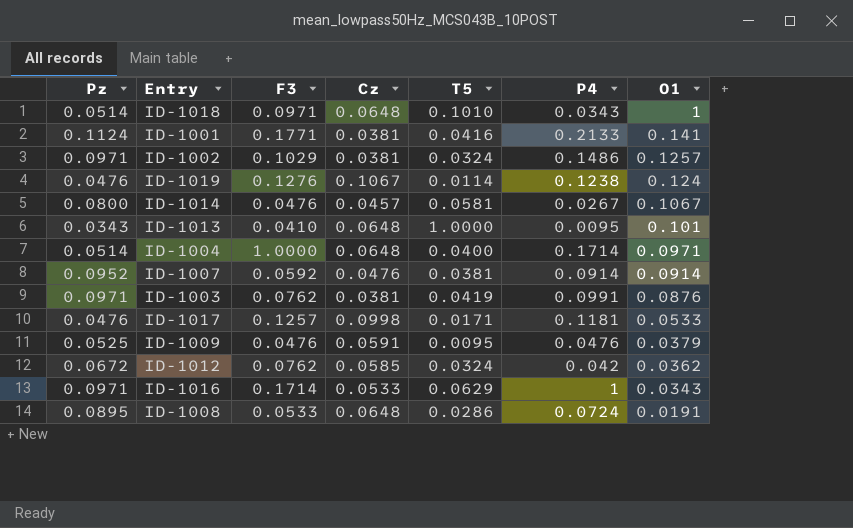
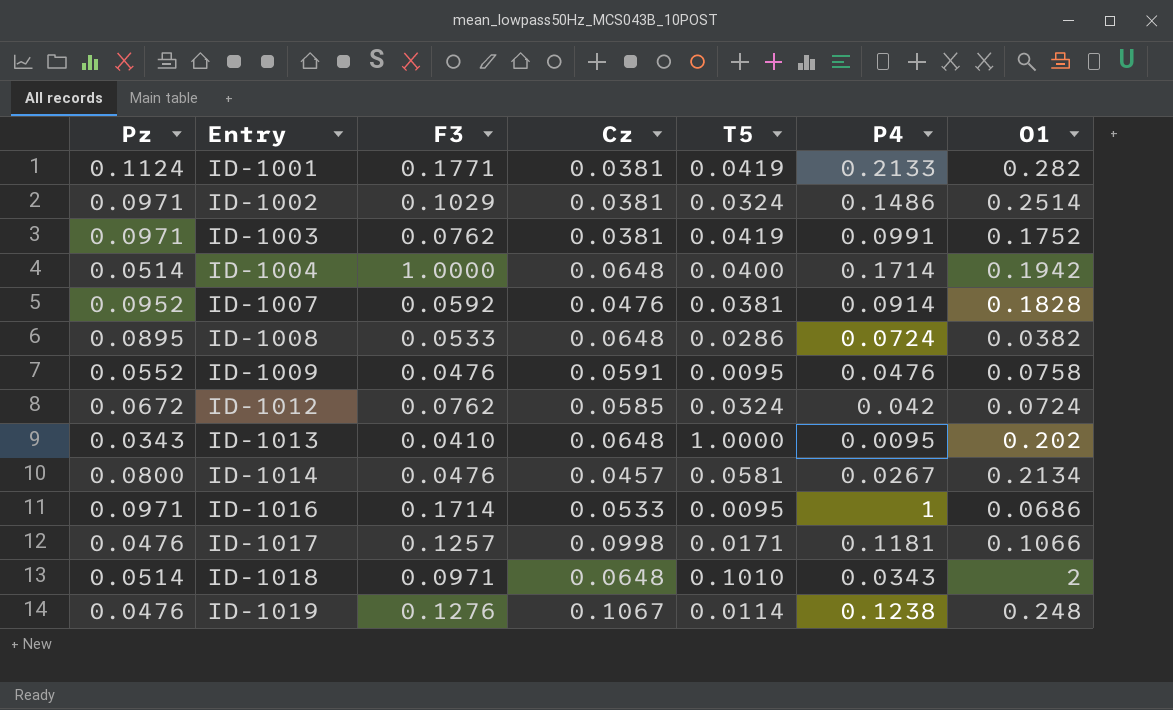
row order: O1 descending -> Entry ascending
ID-1001 | T5: 0.0416 -> 0.0419
ID-1001 | O1: 0.141 -> 0.282
ID-1002 | O1: 0.1257 -> 0.2514
ID-1003 | O1: 0.0876 -> 0.1752
ID-1004 | O1: 0.0971 -> 0.1942
ID-1007 | O1: 0.0914 -> 0.1828
ID-1008 | O1: 0.0191 -> 0.0382
ID-1009 | Pz: 0.0525 -> 0.0552
ID-1009 | O1: 0.0379 -> 0.0758
ID-1012 | O1: 0.0362 -> 0.0724
ID-1013 | O1: 0.101 -> 0.202
ID-1014 | O1: 0.1067 -> 0.2134
ID-1016 | T5: 0.0629 -> 0.0095
ID-1016 | O1: 0.0343 -> 0.0686
ID-1017 | O1: 0.0533 -> 0.1066
ID-1018 | O1: 1 -> 2
ID-1019 | O1: 0.124 -> 0.248

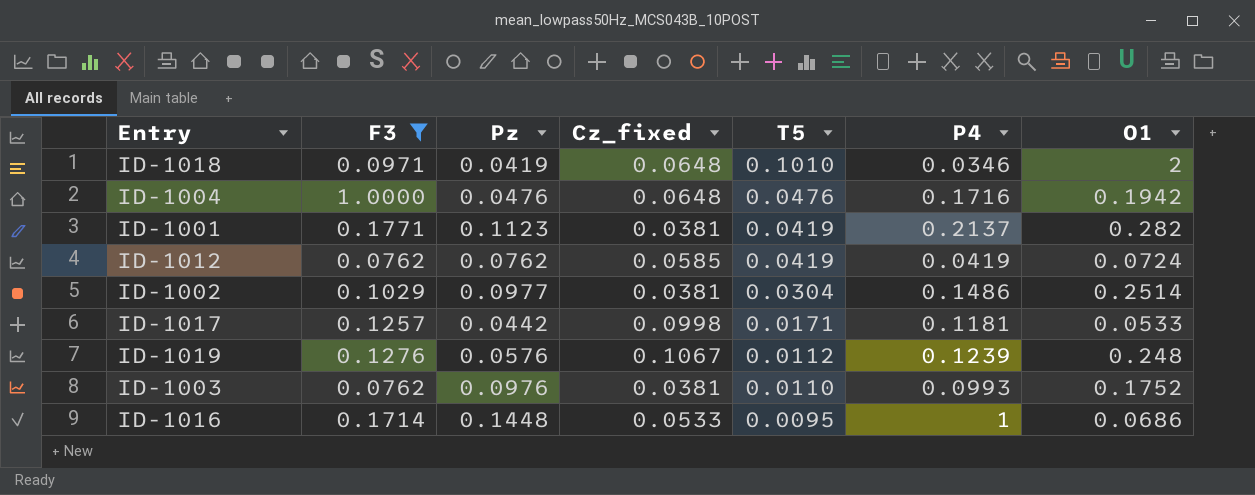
filter: none -> F3 >= 0.0762
row order: Entry ascending -> T5 descending
column Pz | position: 1 -> 3
column name: Cz -> Cz_fixed
ID-1018 | Pz: 0.0514 -> 0.0419
ID-1018 | P4: 0.0343 -> 0.0346
ID-1004 | Pz: 0.0514 -> 0.0476
ID-1004 | T5: 0.0400 -> 0.0476
ID-1004 | P4: 0.1714 -> 0.1716
ID-1001 | Pz: 0.1124 -> 0.1123
ID-1001 | P4: 0.2133 -> 0.2137
ID-1012 | Pz: 0.0672 -> 0.0762
ID-1012 | T5: 0.0324 -> 0.0419
ID-1012 | P4: 0.042 -> 0.0419
ID-1002 | Pz: 0.0971 -> 0.0977
ID-1002 | T5: 0.0324 -> 0.0304
ID-1017 | Pz: 0.0476 -> 0.0442
ID-1017 | O1: 0.1066 -> 0.0533
ID-1019 | Pz: 0.0476 -> 0.0576
ID-1019 | T5: 0.0114 -> 0.0112
ID-1019 | P4: 0.1238 -> 0.1239
ID-1003 | Pz: 0.0971 -> 0.0976
ID-1003 | T5: 0.0419 -> 0.0110
ID-1003 | P4: 0.0991 -> 0.0993
ID-1016 | Pz: 0.0971 -> 0.1448

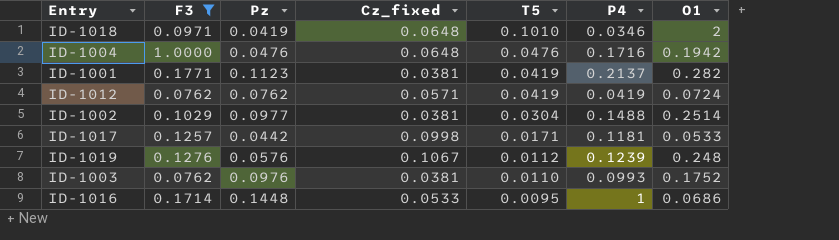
ID-1012 | Cz_fixed: 0.0585 -> 0.0571
ID-1002 | P4: 0.1486 -> 0.1488

